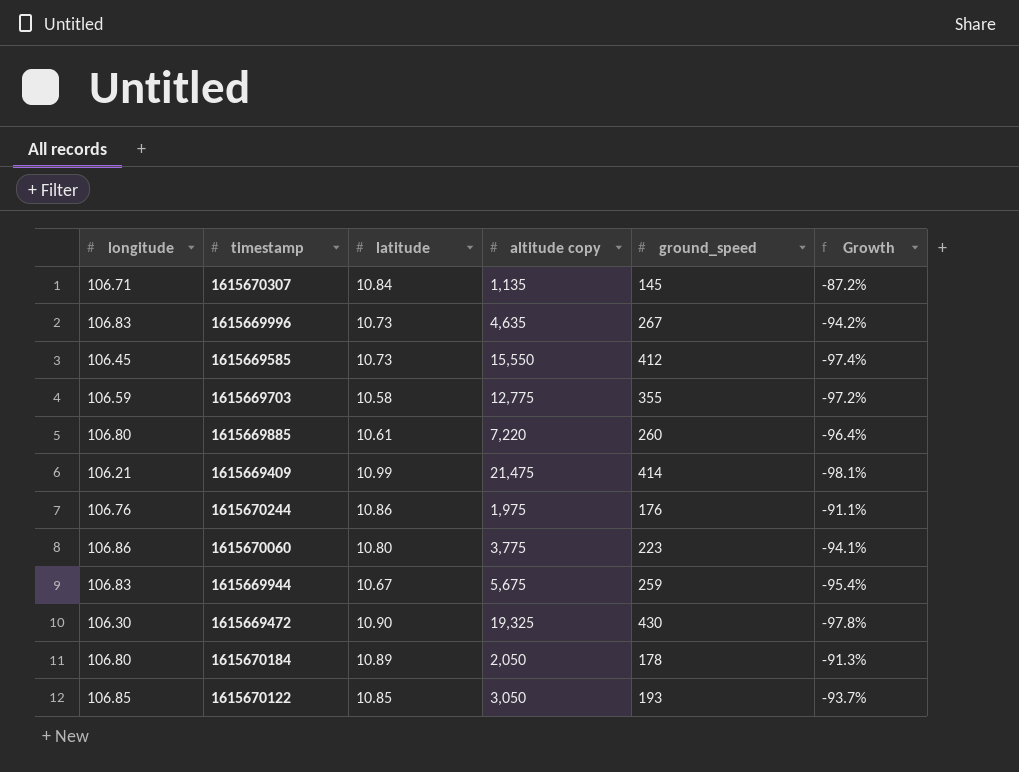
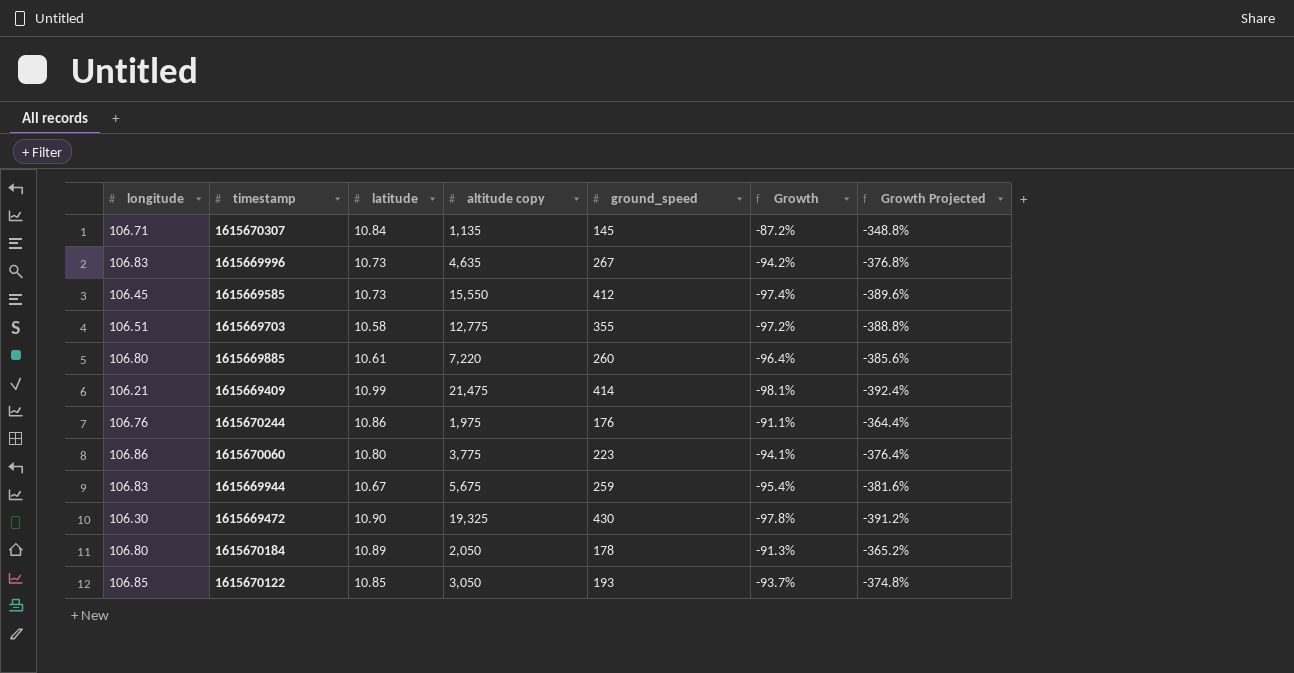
column Growth Projected | formula: none -> [Growth] * 4
1615669703 | longitude: 106.59 -> 106.51

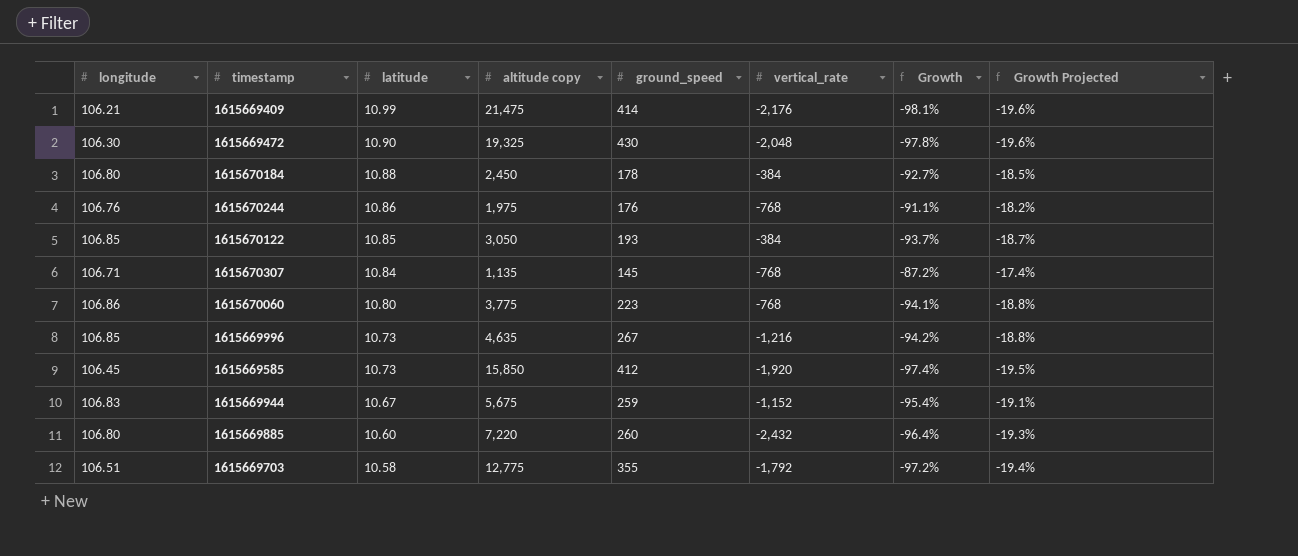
row order: none -> latitude descending
column vertical_rate | position: none -> 6
column Growth Projected | formula: [Growth] * 4 -> [Growth] * 0.2
1615670184 | latitude: 10.89 -> 10.88
1615670184 | altitude copy: 2,050 -> 2,450
1615670184 | Growth: -91.3% -> -92.7%
1615669996 | longitude: 106.83 -> 106.85
1615669585 | altitude copy: 15,550 -> 15,850
1615669885 | latitude: 10.61 -> 10.60

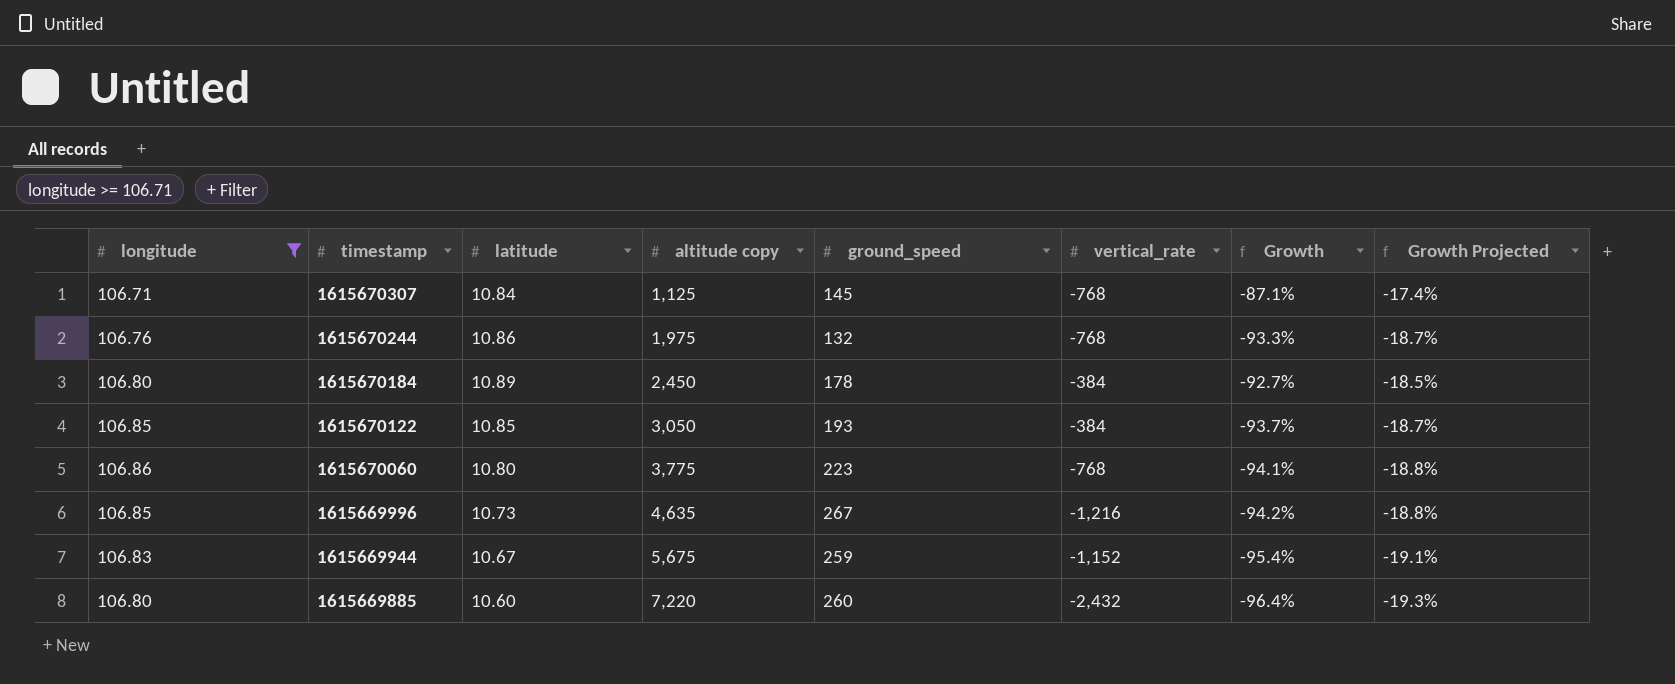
filter: none -> longitude >= 106.71
row order: latitude descending -> timestamp descending
1615670307 | altitude copy: 1,135 -> 1,125
1615670307 | Growth: -87.2% -> -87.1%
1615670244 | ground_speed: 176 -> 132
1615670244 | Growth: -91.1% -> -93.3%
1615670244 | Growth Projected: -18.2% -> -18.7%
1615670184 | latitude: 10.88 -> 10.89

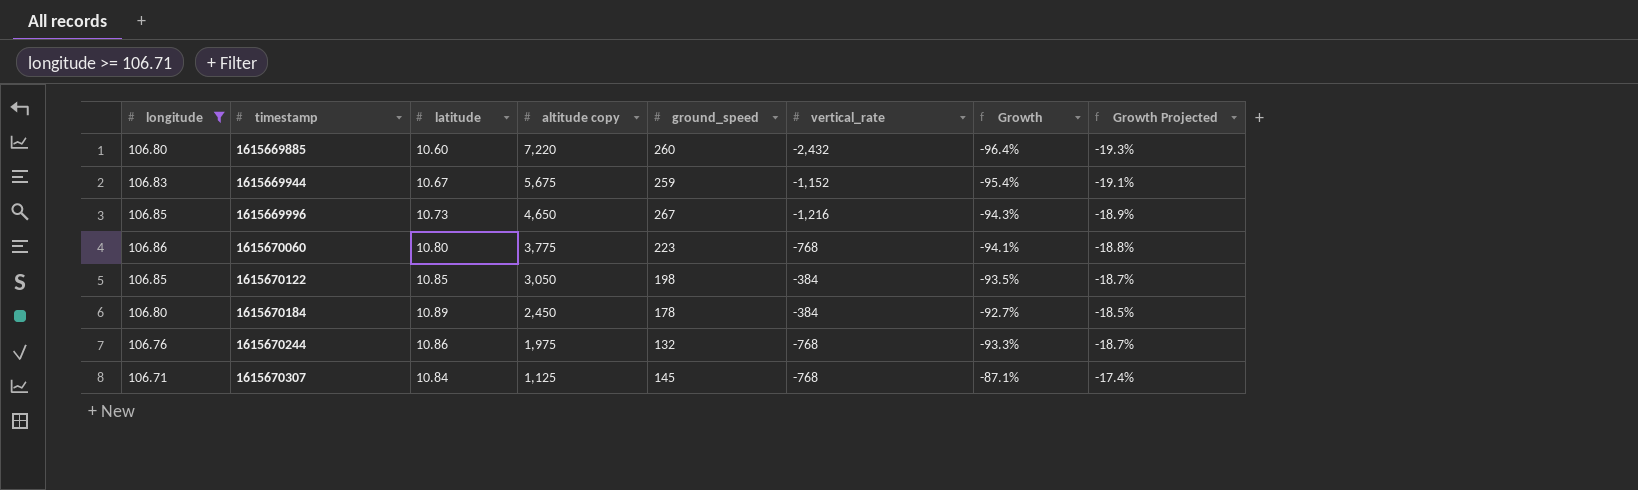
row order: timestamp descending -> timestamp ascending
1615669996 | altitude copy: 4,635 -> 4,650
1615669996 | Growth: -94.2% -> -94.3%
1615669996 | Growth Projected: -18.8% -> -18.9%
1615670122 | ground_speed: 193 -> 198
1615670122 | Growth: -93.7% -> -93.5%

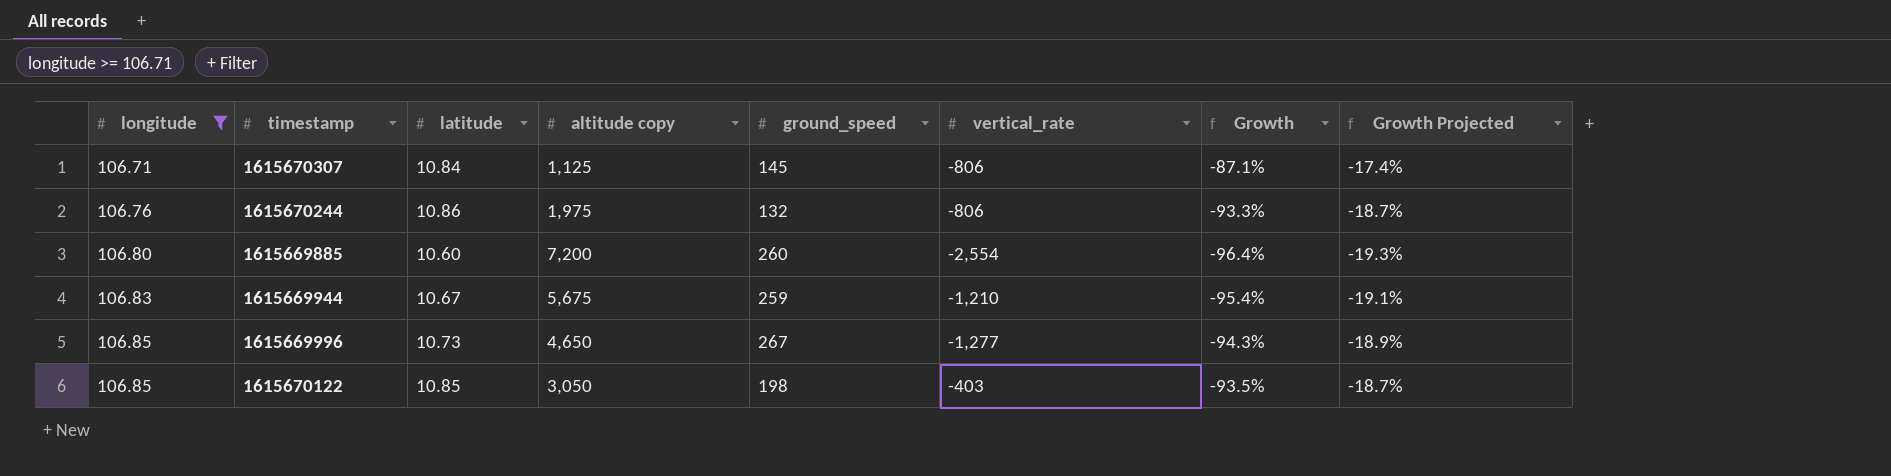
row order: timestamp ascending -> longitude ascending
row 1615670060: 106.86 | 10.80 | 3,775 | 223 | -768 | -94.1% | -18.8% -> none
row 1615670184: 106.80 | 10.89 | 2,450 | 178 | -384 | -92.7% | -18.5% -> none
1615670307 | vertical_rate: -768 -> -806
1615670244 | vertical_rate: -768 -> -806
1615669885 | altitude copy: 7,220 -> 7,200
1615669885 | vertical_rate: -2,432 -> -2,554
1615669944 | vertical_rate: -1,152 -> -1,210
1615669996 | vertical_rate: -1,216 -> -1,277
1615670122 | vertical_rate: -384 -> -403

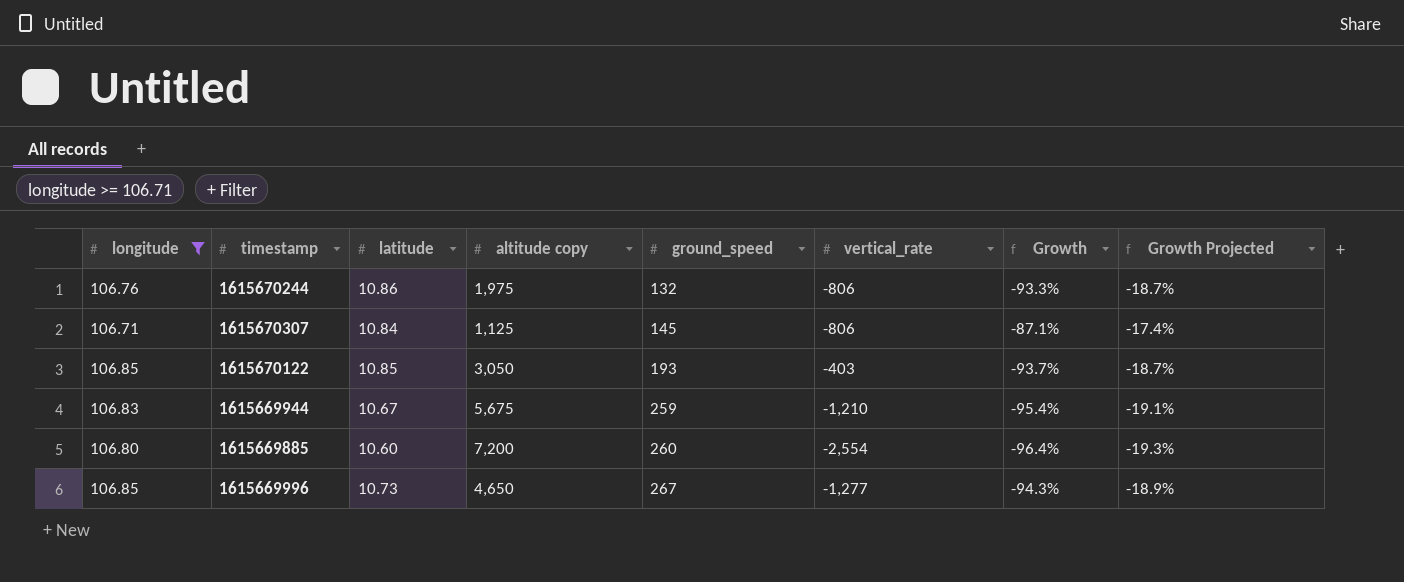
row order: longitude ascending -> ground_speed ascending
1615670122 | ground_speed: 198 -> 193
1615670122 | Growth: -93.5% -> -93.7%

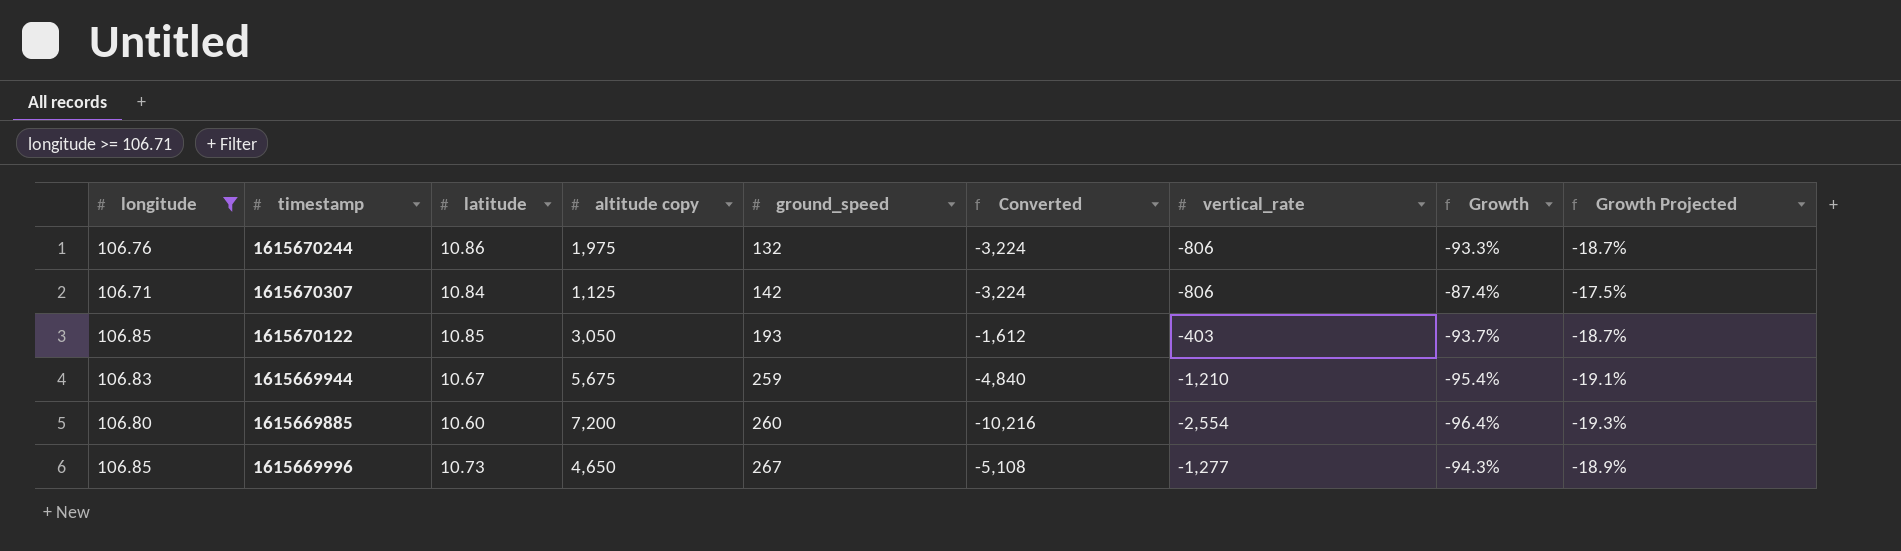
column Converted | formula: none -> [vertical_rate] * 4
1615670307 | ground_speed: 145 -> 142
1615670307 | Growth: -87.1% -> -87.4%
1615670307 | Growth Projected: -17.4% -> -17.5%

